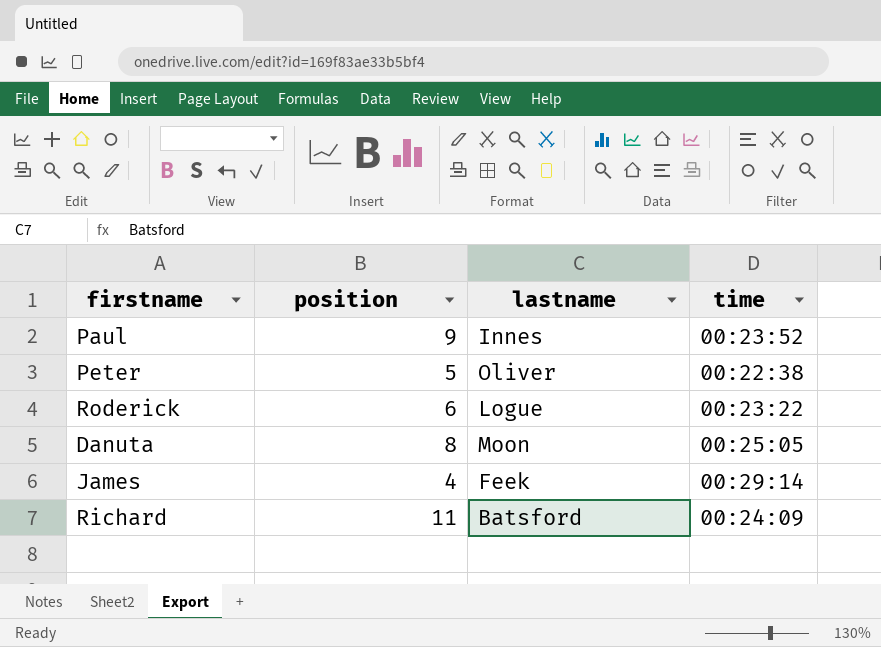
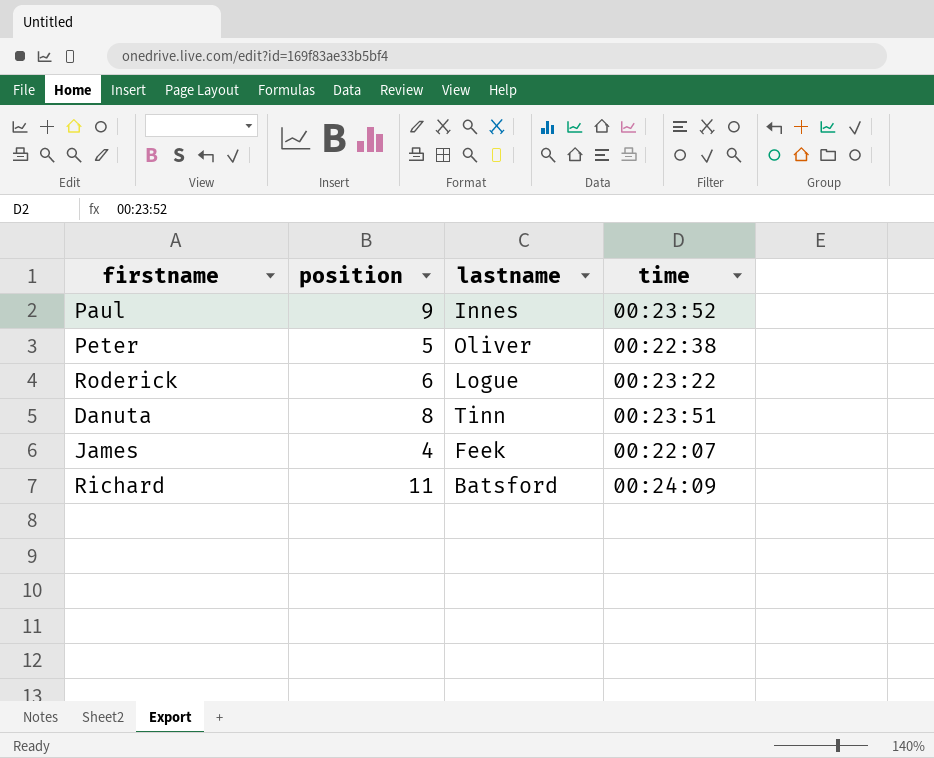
Danuta | lastname: Moon -> Tinn
Danuta | time: 00:25:05 -> 00:23:51
James | time: 00:29:14 -> 00:22:07

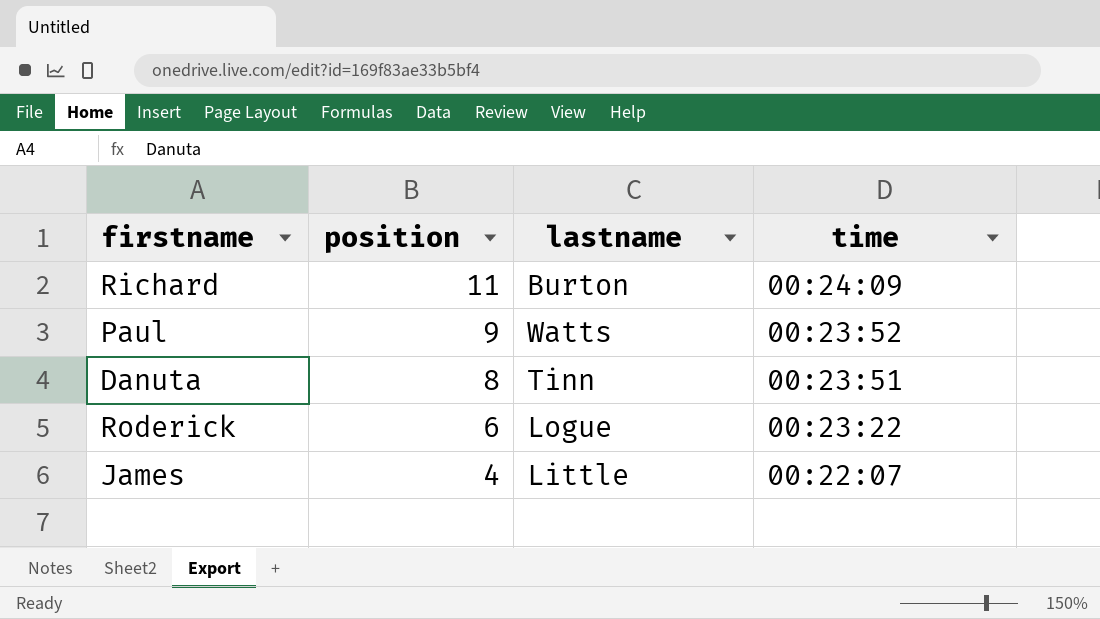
row order: none -> position descending
row Peter: 5 | Oliver | 00:22:38 -> none
Richard | lastname: Batsford -> Burton
Paul | lastname: Innes -> Watts
James | lastname: Feek -> Little

